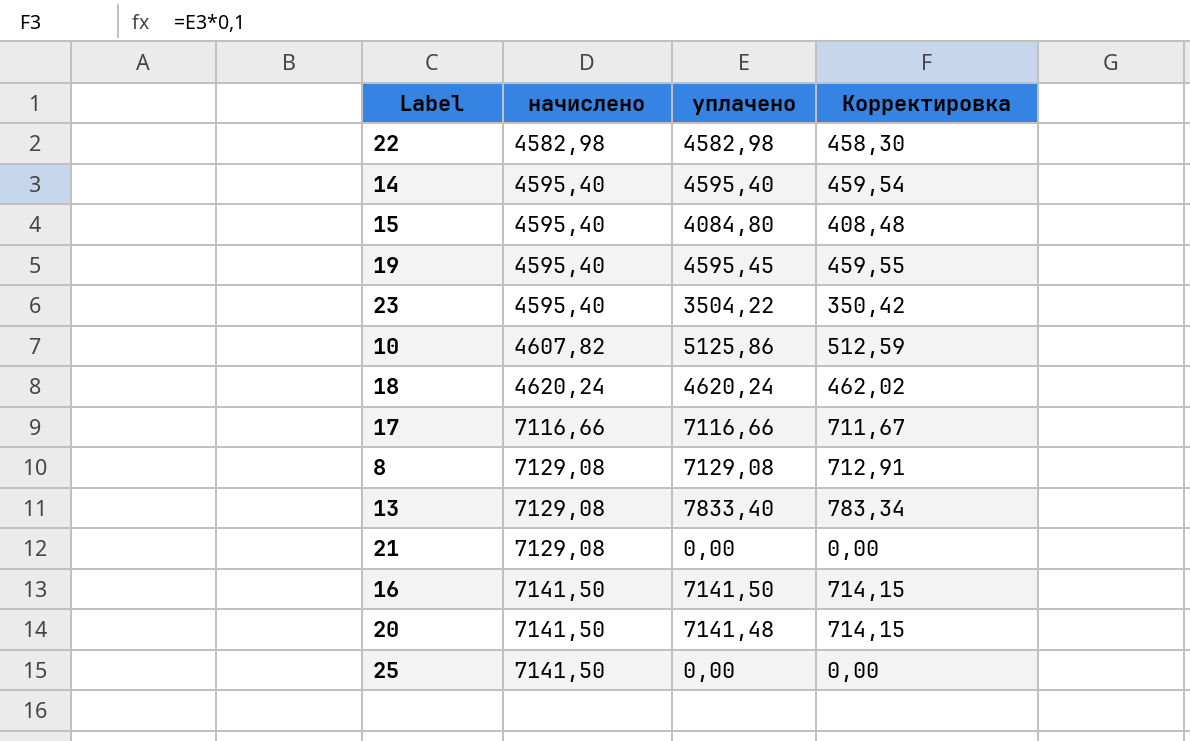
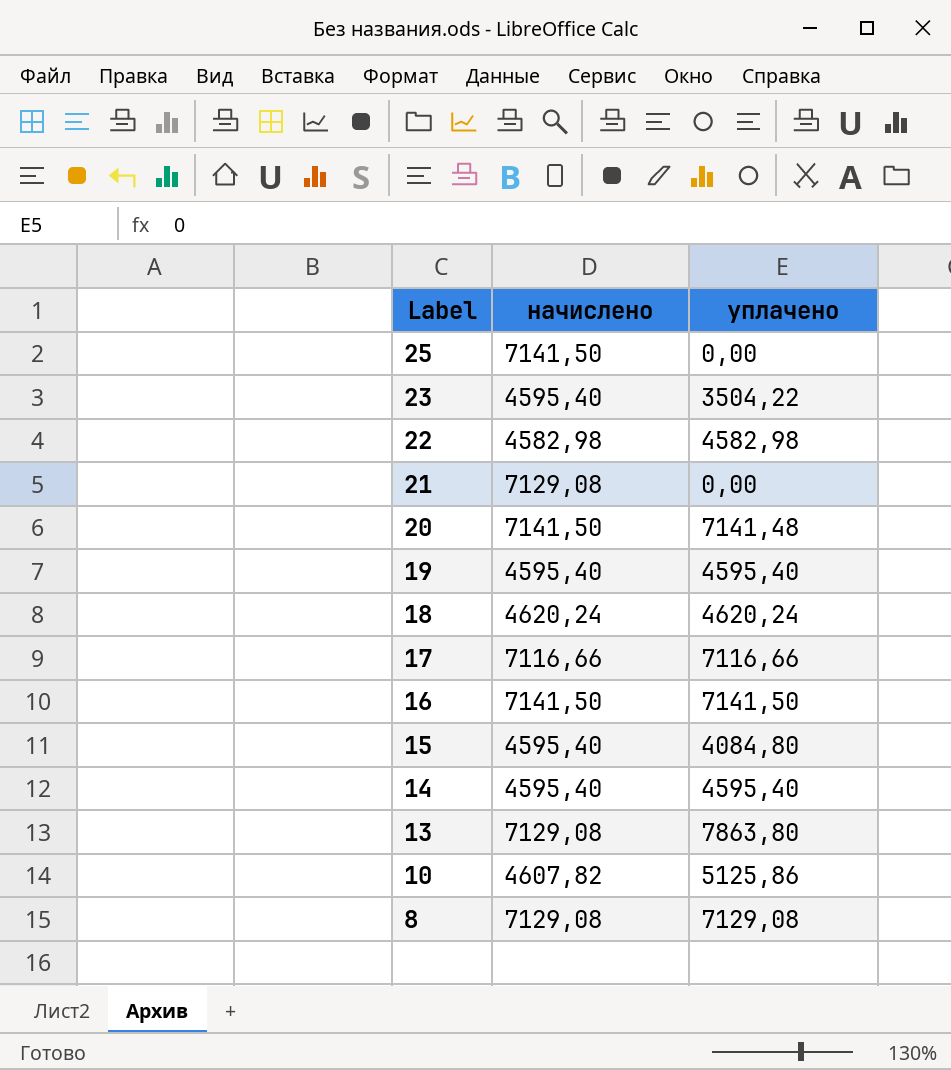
row order: начислено ascending -> Label descending
column Корректировка | formula: [уплачено] * 0,1 -> none
19 | уплачено: 4595,45 -> 4595,40
13 | уплачено: 7833,40 -> 7863,80

